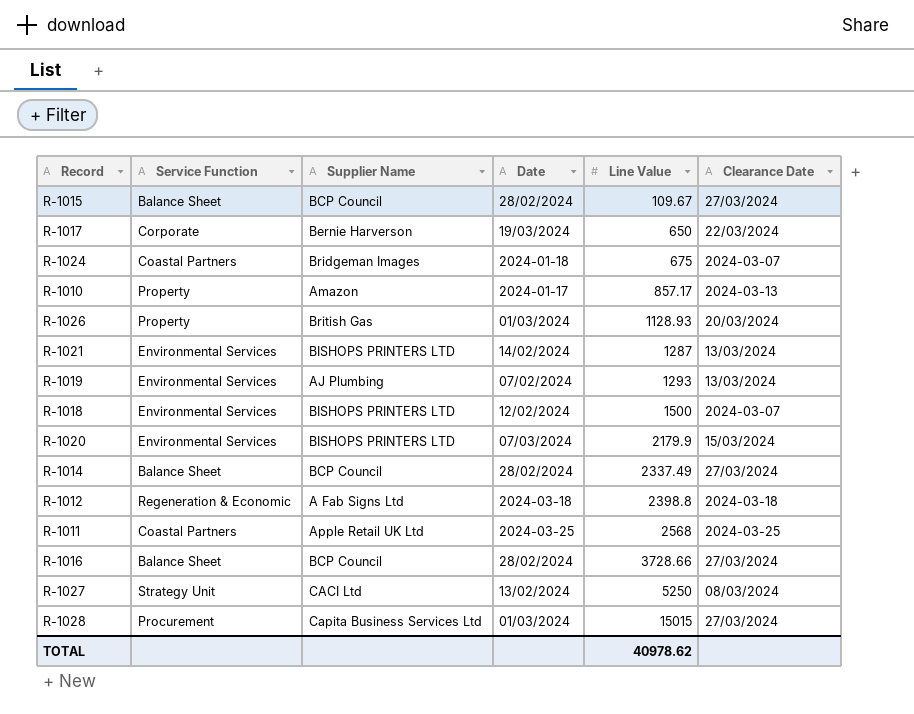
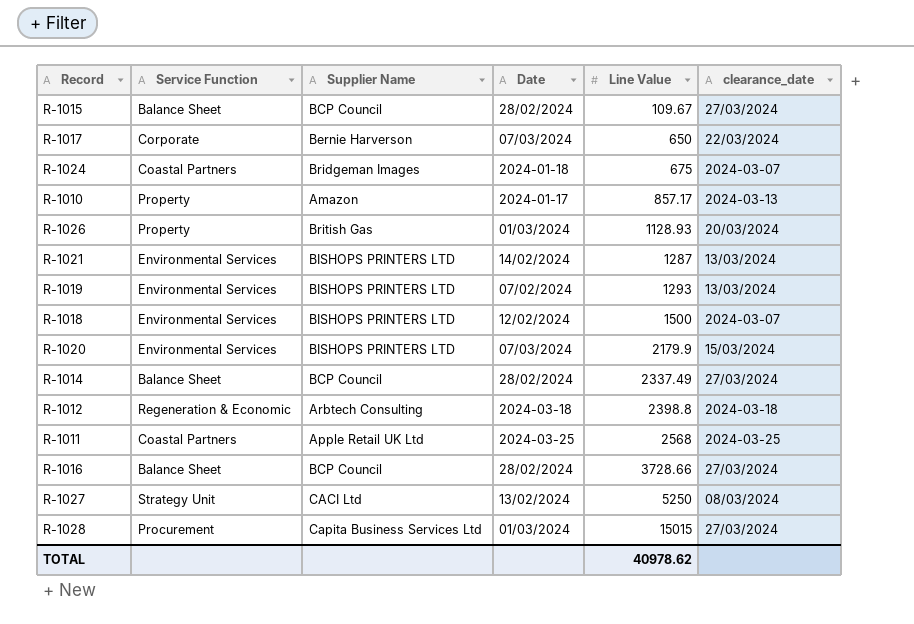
column name: Clearance Date -> clearance_date
R-1017 | Date: 19/03/2024 -> 07/03/2024
R-1019 | Supplier Name: AJ Plumbing -> BISHOPS PRINTERS LTD
R-1012 | Supplier Name: A Fab Signs Ltd -> Arbtech Consulting

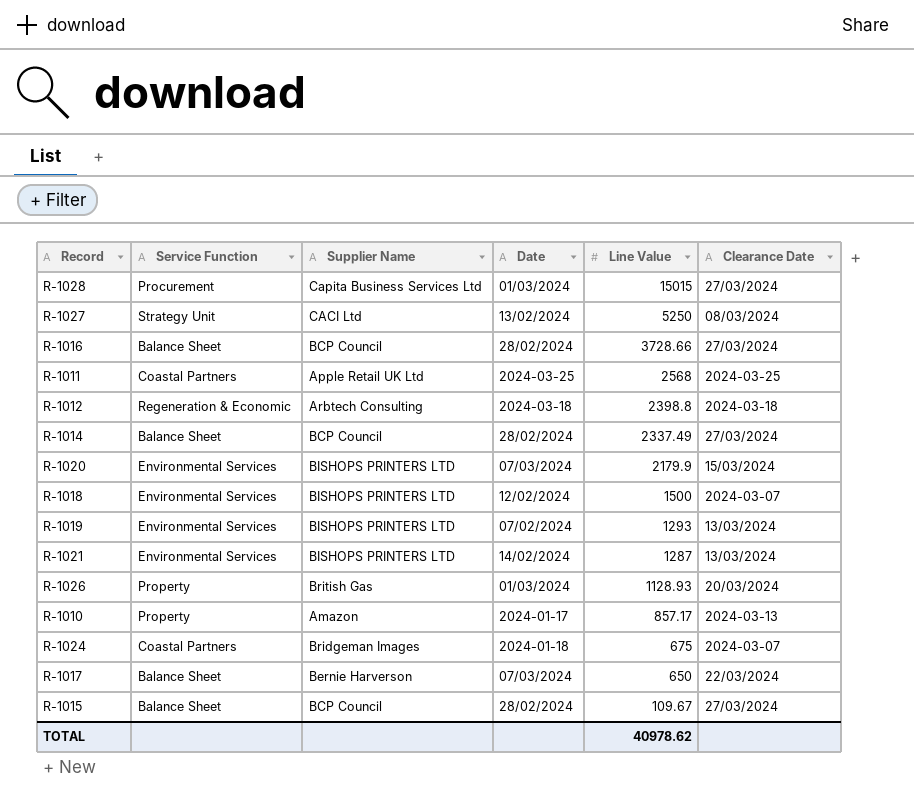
row order: Line Value ascending -> Line Value descending
column name: clearance_date -> Clearance Date
R-1017 | Service Function: Corporate -> Balance Sheet

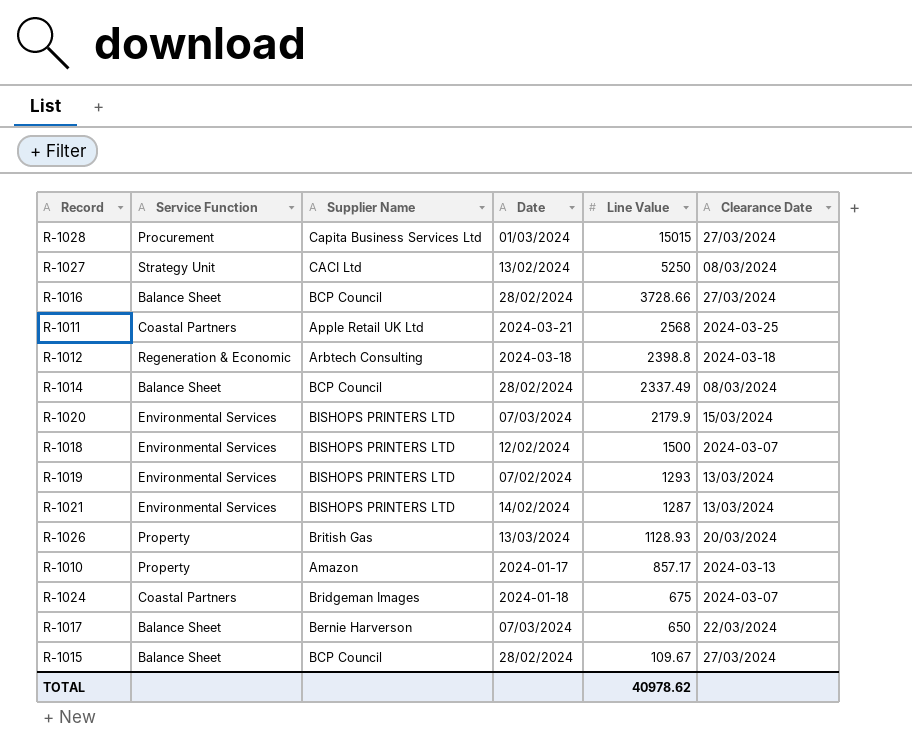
R-1011 | Date: 2024-03-25 -> 2024-03-21
R-1014 | Clearance Date: 27/03/2024 -> 08/03/2024
R-1026 | Date: 01/03/2024 -> 13/03/2024

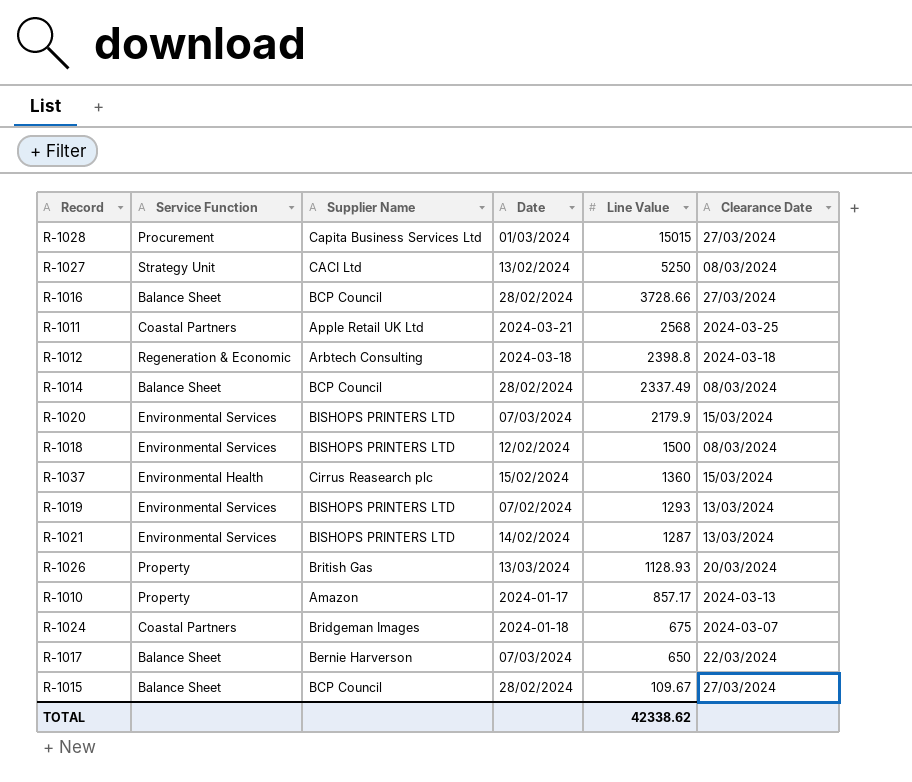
R-1018 | Clearance Date: 2024-03-07 -> 08/03/2024
row R-1037: none -> Environmental Health | Cirrus Reasearch plc | 15/02/2024 | 1360 | 15/03/2024
TOTAL | Line Value: 40978.62 -> 42338.62

